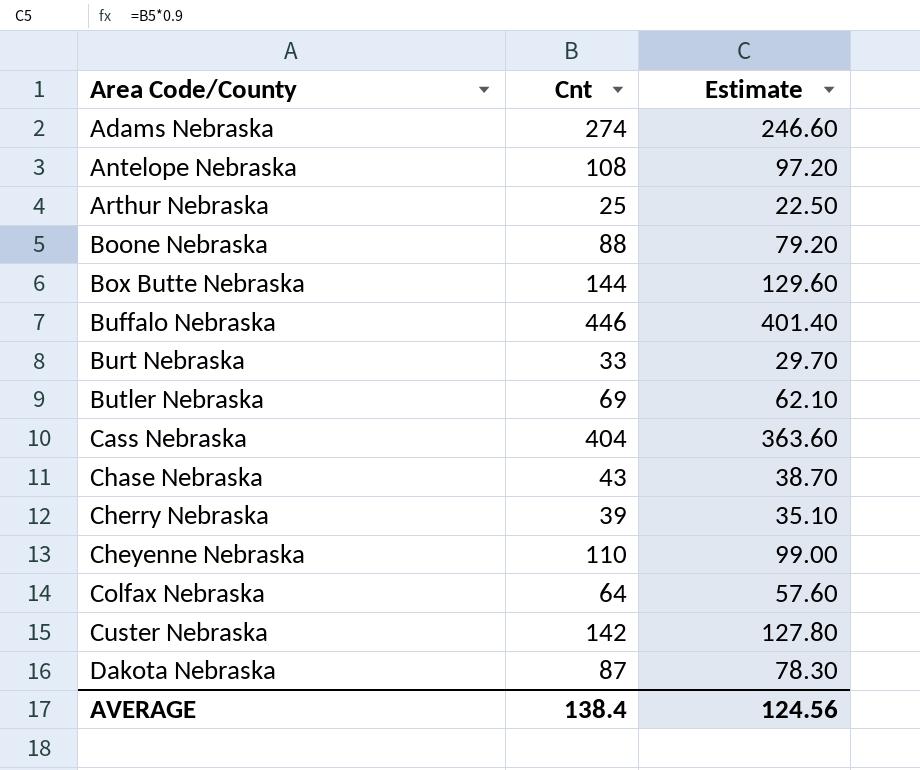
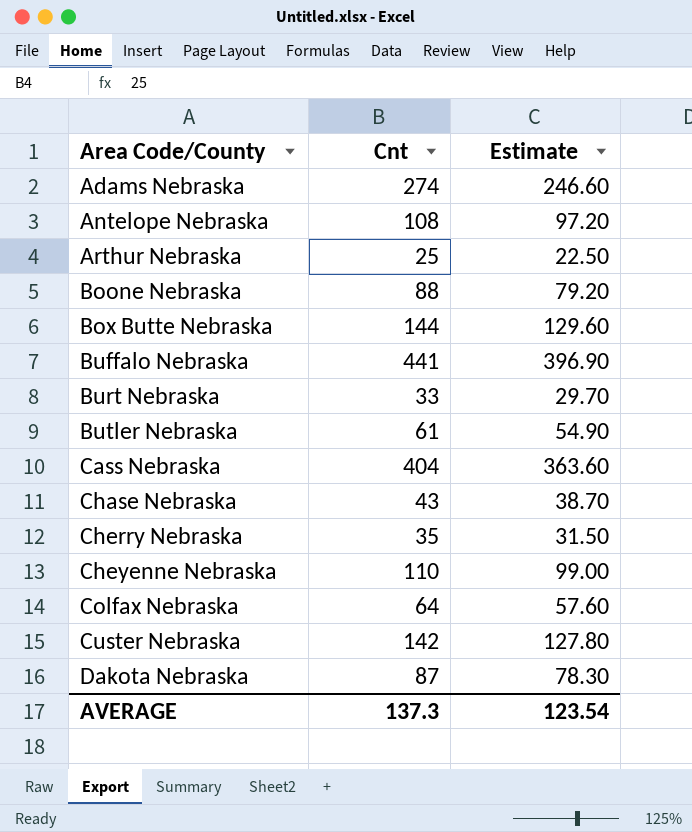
Buffalo Nebraska | Cnt: 446 -> 441
Buffalo Nebraska | Estimate: 401.40 -> 396.90
Butler Nebraska | Cnt: 69 -> 61
Butler Nebraska | Estimate: 62.10 -> 54.90
Cherry Nebraska | Cnt: 39 -> 35
Cherry Nebraska | Estimate: 35.10 -> 31.50
AVERAGE | Cnt: 138.4 -> 137.3
AVERAGE | Estimate: 124.56 -> 123.54

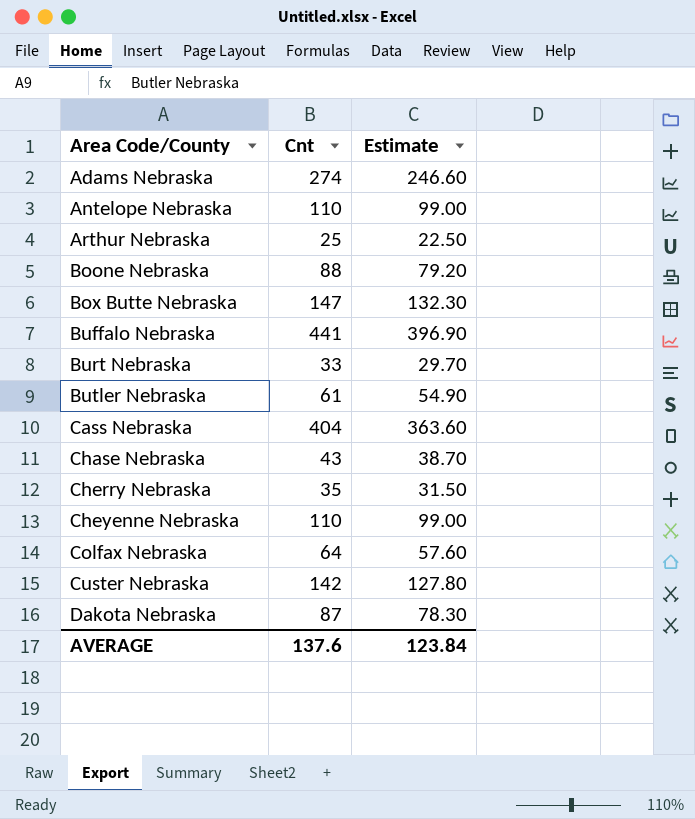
Antelope Nebraska | Cnt: 108 -> 110
Antelope Nebraska | Estimate: 97.20 -> 99.00
Box Butte Nebraska | Cnt: 144 -> 147
Box Butte Nebraska | Estimate: 129.60 -> 132.30
AVERAGE | Cnt: 137.3 -> 137.6
AVERAGE | Estimate: 123.54 -> 123.84

